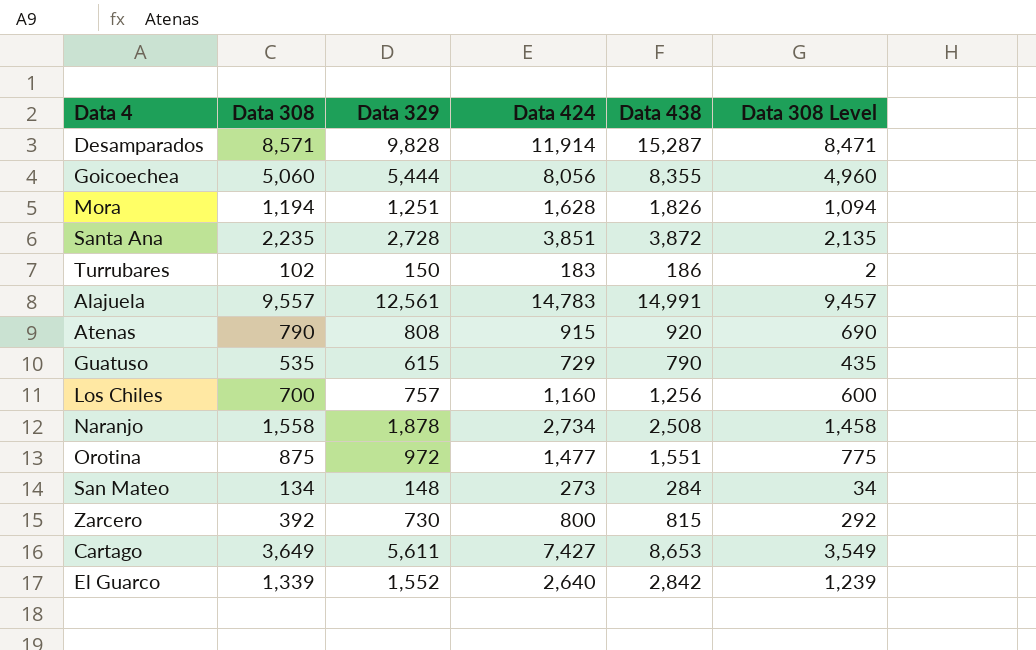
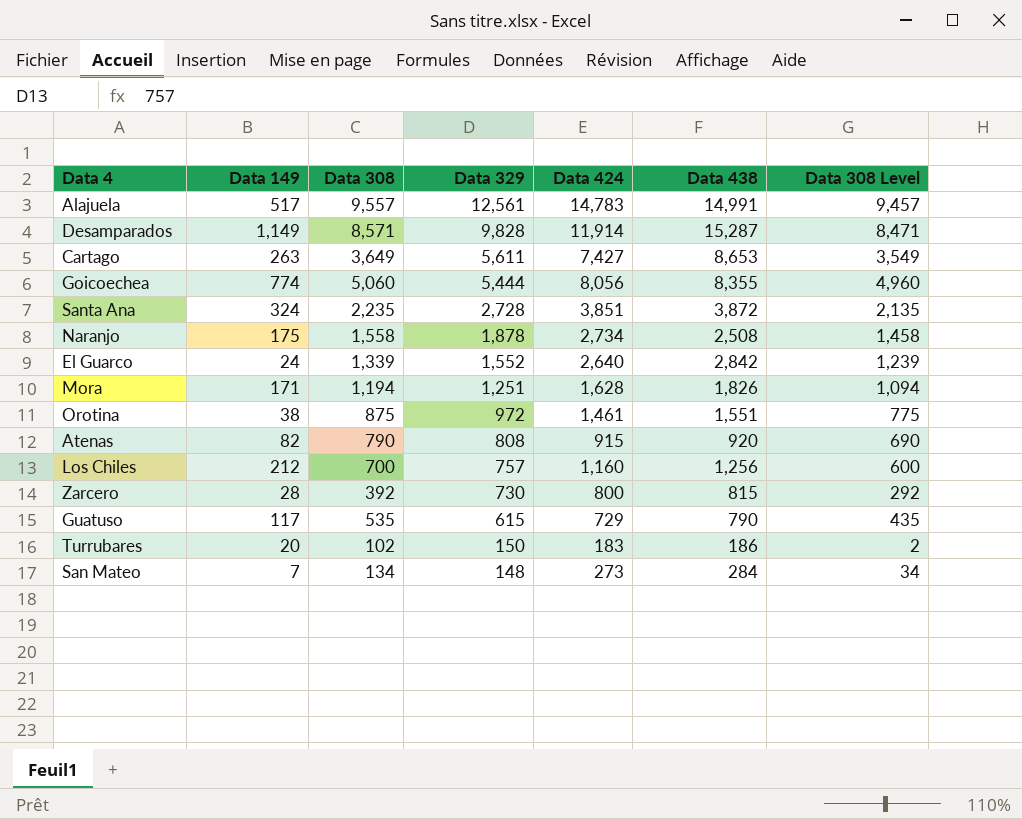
row order: none -> Data 329 descending
column Data 149 | position: none -> 2
Orotina | Data 424: 1,477 -> 1,461

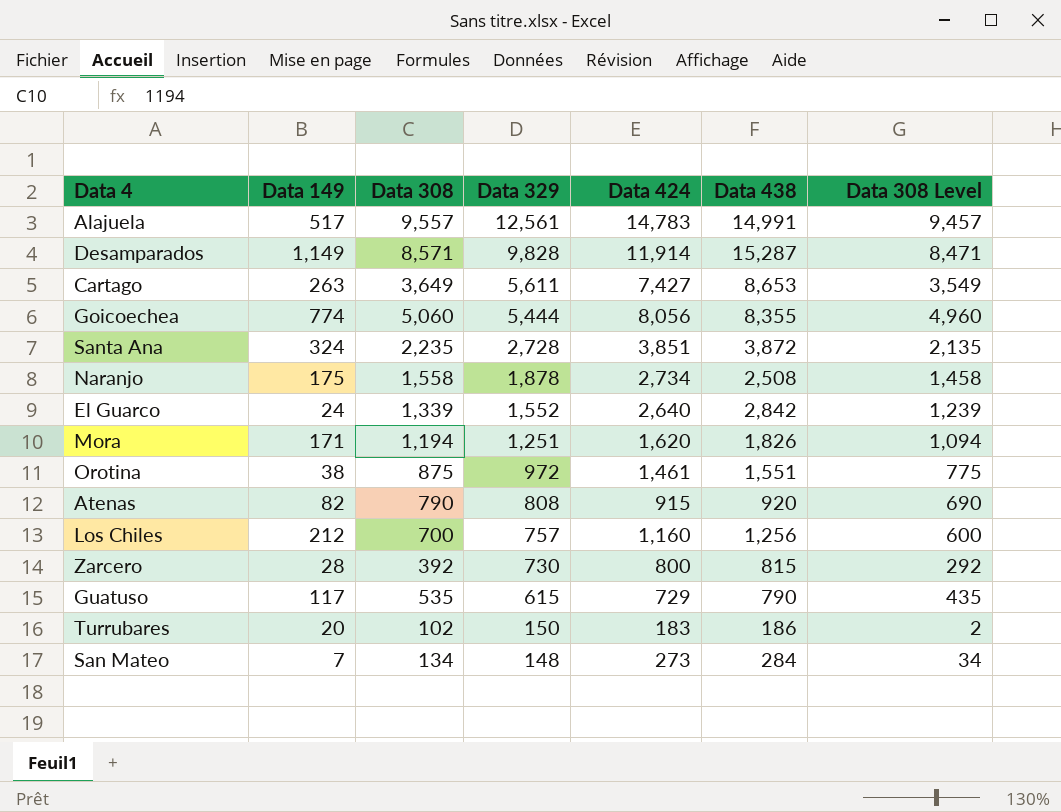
Mora | Data 424: 1,628 -> 1,620

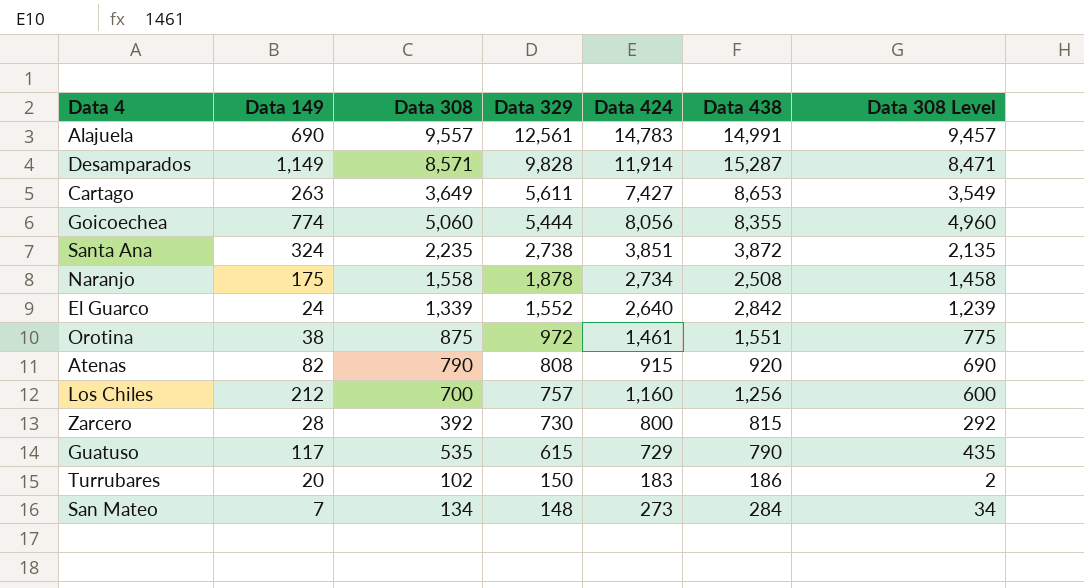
row Mora: 171 | 1,194 | 1,251 | 1,620 | 1,826 | 1,094 -> none
Alajuela | Data 149: 517 -> 690
Santa Ana | Data 329: 2,728 -> 2,738

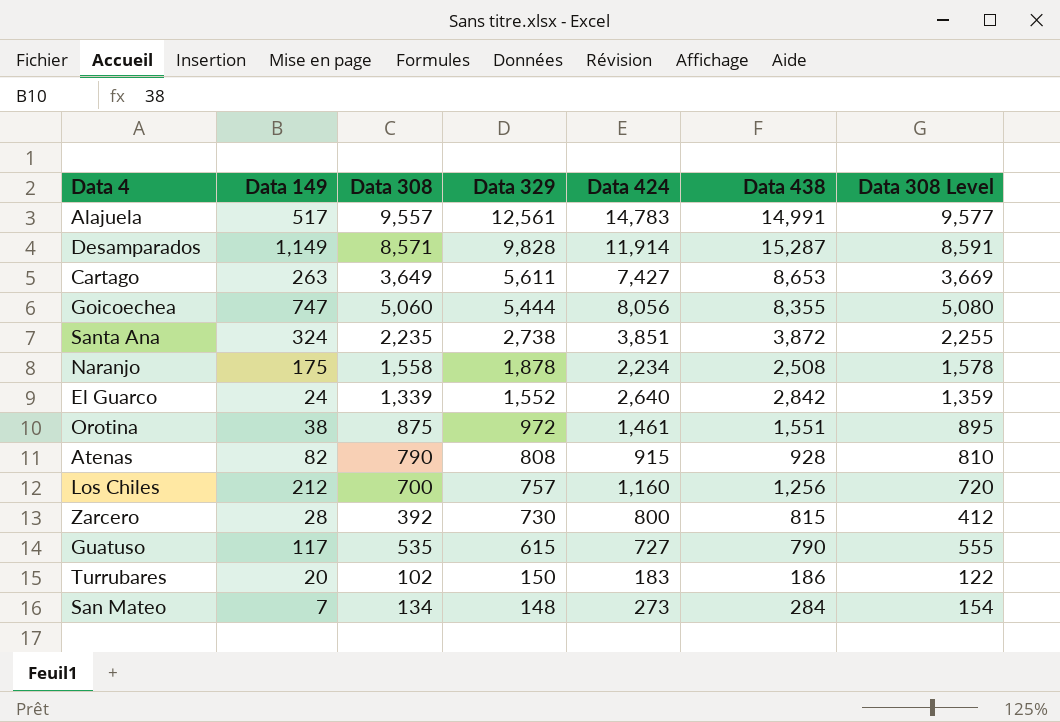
column Data 308 Level | formula: [Data 308] - 100 -> [Data 308] + 20
Alajuela | Data 149: 690 -> 517
Goicoechea | Data 149: 774 -> 747
Naranjo | Data 424: 2,734 -> 2,234
Atenas | Data 438: 920 -> 928
Guatuso | Data 424: 729 -> 727

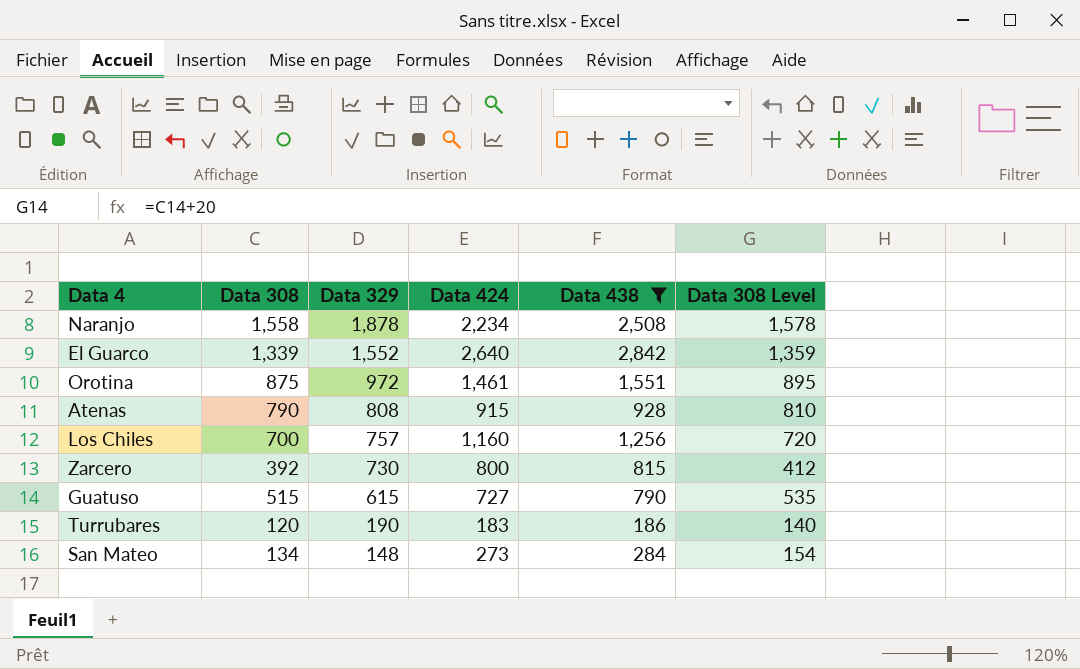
filter: none -> Data 438 <= 2,842
column Data 149 | position: 2 -> none
Guatuso | Data 308: 535 -> 515
Guatuso | Data 308 Level: 555 -> 535
Turrubares | Data 308: 102 -> 120
Turrubares | Data 329: 150 -> 190
Turrubares | Data 308 Level: 122 -> 140

